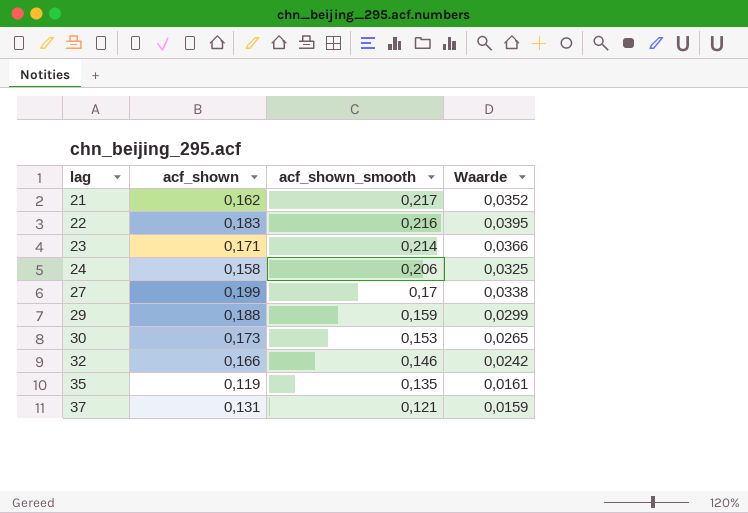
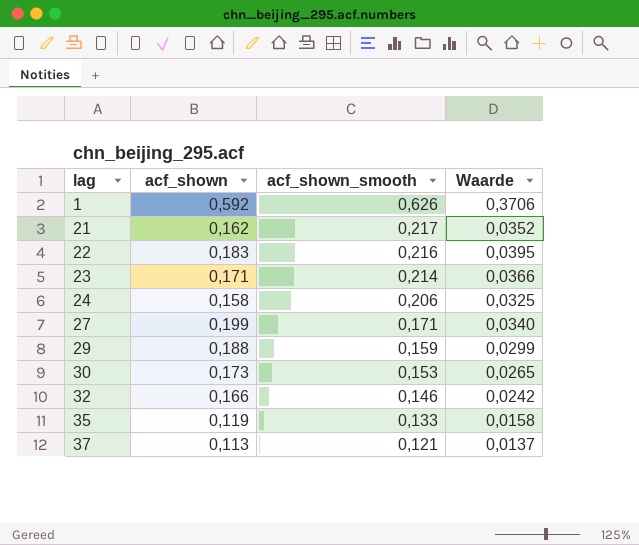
row 1: none -> 0,592 | 0,626 | 0,3706
27 | acf_shown_smooth: 0,17 -> 0,171
27 | Waarde: 0,0338 -> 0,0340
35 | acf_shown_smooth: 0,135 -> 0,133
35 | Waarde: 0,0161 -> 0,0158
37 | acf_shown: 0,131 -> 0,113
37 | Waarde: 0,0159 -> 0,0137

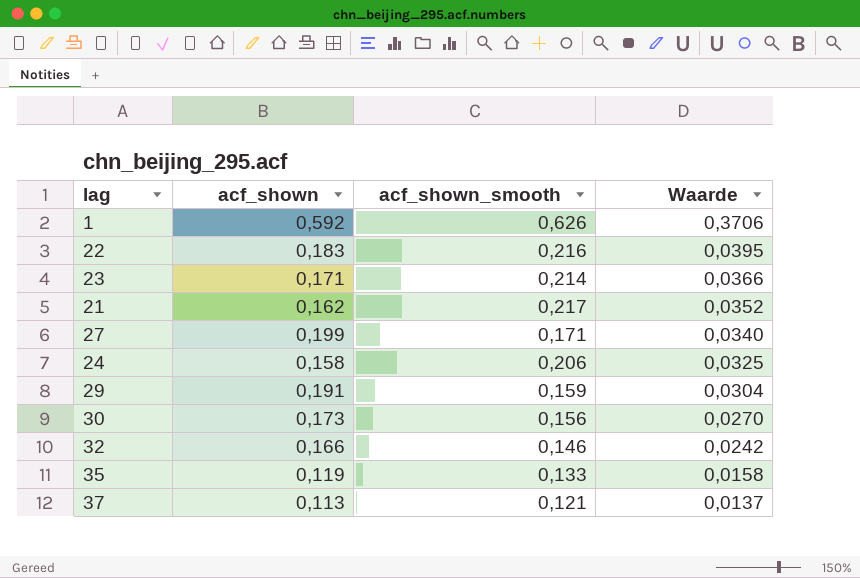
row order: lag ascending -> Waarde descending
29 | acf_shown: 0,188 -> 0,191
29 | Waarde: 0,0299 -> 0,0304
30 | acf_shown_smooth: 0,153 -> 0,156
30 | Waarde: 0,0265 -> 0,0270

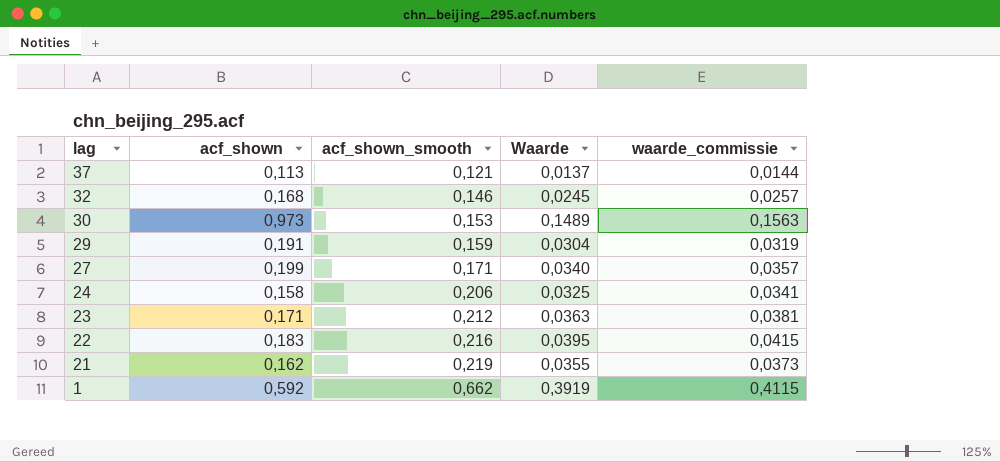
row order: Waarde descending -> lag descending
column waarde_commissie | formula: none -> [Waarde] * 1,05
row 35: 0,119 | 0,133 | 0,0158 -> none
32 | acf_shown: 0,166 -> 0,168
32 | Waarde: 0,0242 -> 0,0245
30 | acf_shown: 0,173 -> 0,973
30 | acf_shown_smooth: 0,156 -> 0,153
30 | Waarde: 0,0270 -> 0,1489
23 | acf_shown_smooth: 0,214 -> 0,212
23 | Waarde: 0,0366 -> 0,0363
21 | acf_shown_smooth: 0,217 -> 0,219
21 | Waarde: 0,0352 -> 0,0355
1 | acf_shown_smooth: 0,626 -> 0,662
1 | Waarde: 0,3706 -> 0,3919

